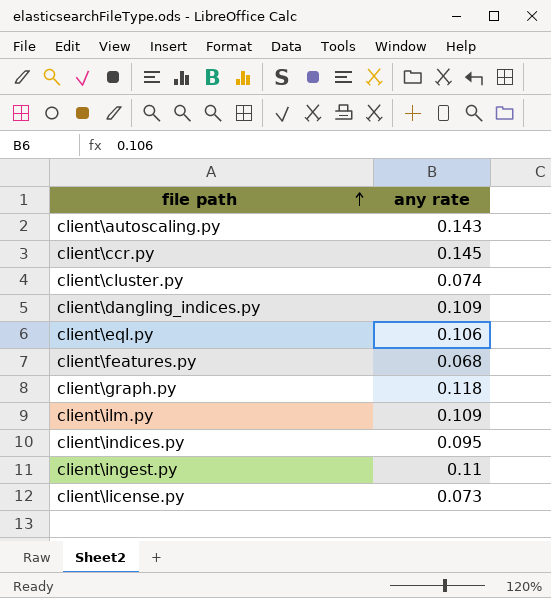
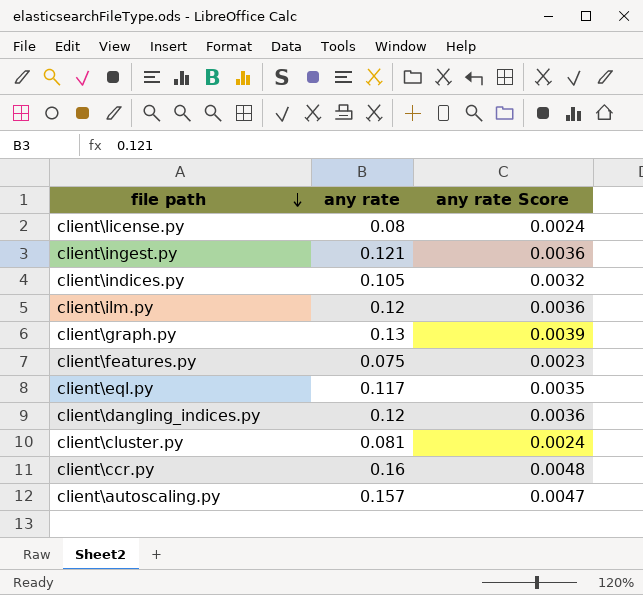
row order: file path ascending -> file path descending
column any rate Score | formula: none -> [any rate] * 0.03
client\license.py | any rate: 0.073 -> 0.08
client\ingest.py | any rate: 0.11 -> 0.121
client\indices.py | any rate: 0.095 -> 0.105
client\ilm.py | any rate: 0.109 -> 0.12
client\graph.py | any rate: 0.118 -> 0.13
client\features.py | any rate: 0.068 -> 0.075
client\eql.py | any rate: 0.106 -> 0.117
client\dangling_indices.py | any rate: 0.109 -> 0.12
client\cluster.py | any rate: 0.074 -> 0.081
client\ccr.py | any rate: 0.145 -> 0.16
client\autoscaling.py | any rate: 0.143 -> 0.157

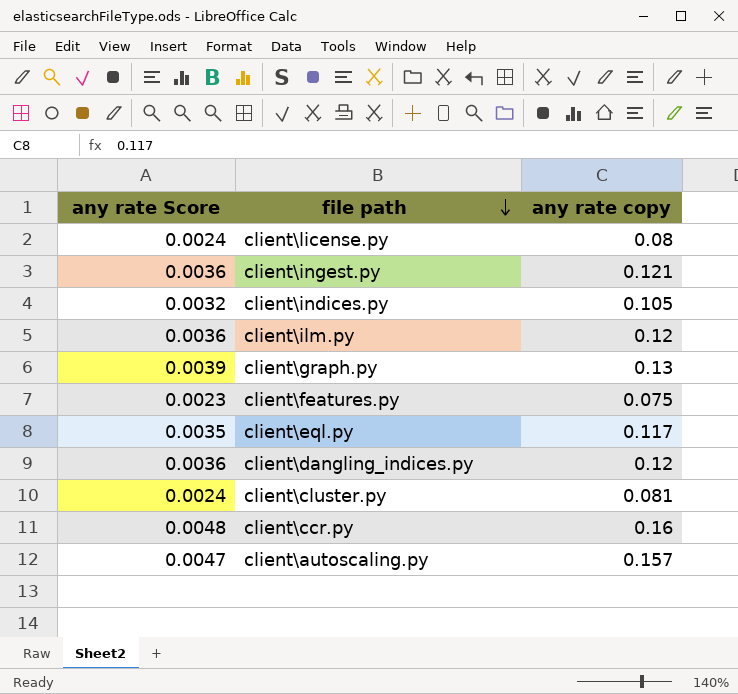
column any rate Score | position: 3 -> 1
column name: any rate -> any rate copy

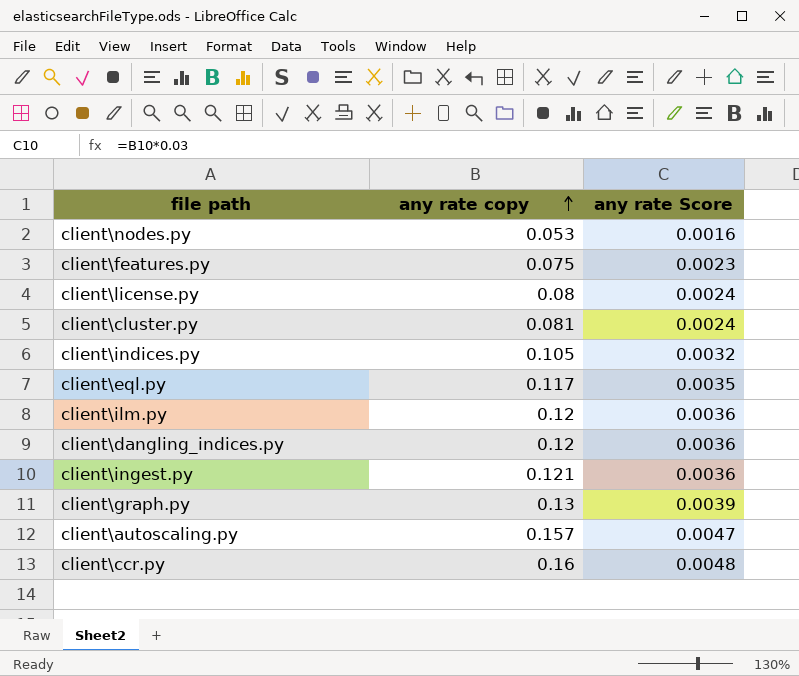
row order: file path descending -> any rate copy ascending
column any rate Score | position: 1 -> 3
row client\nodes.py: none -> 0.053 | 0.0016

